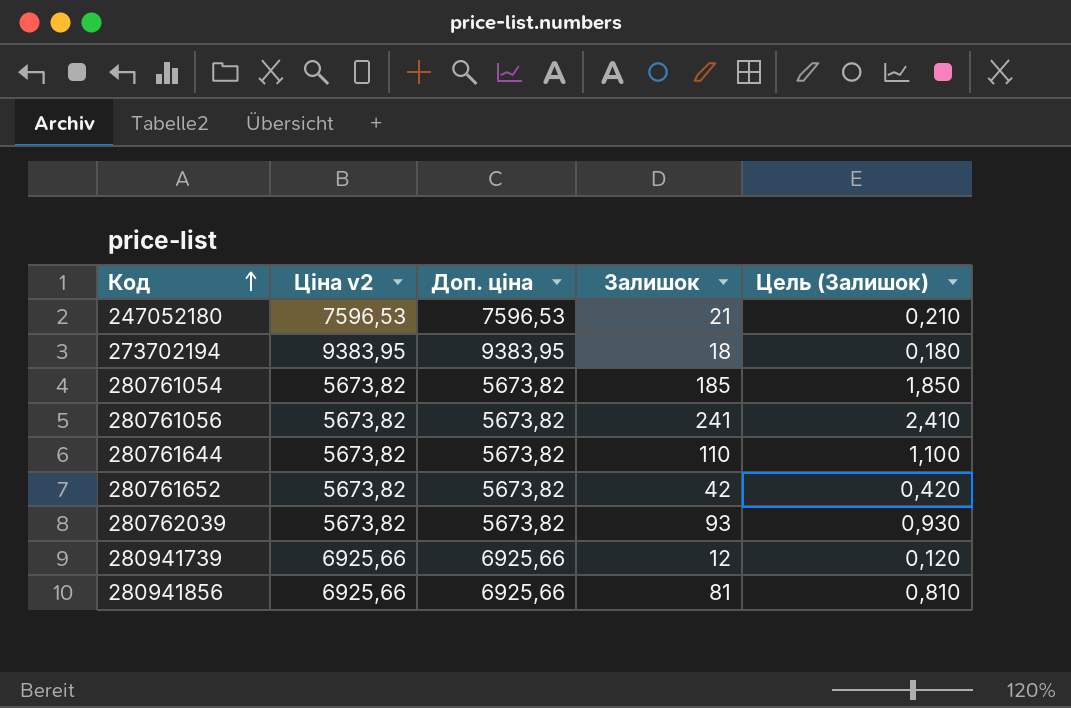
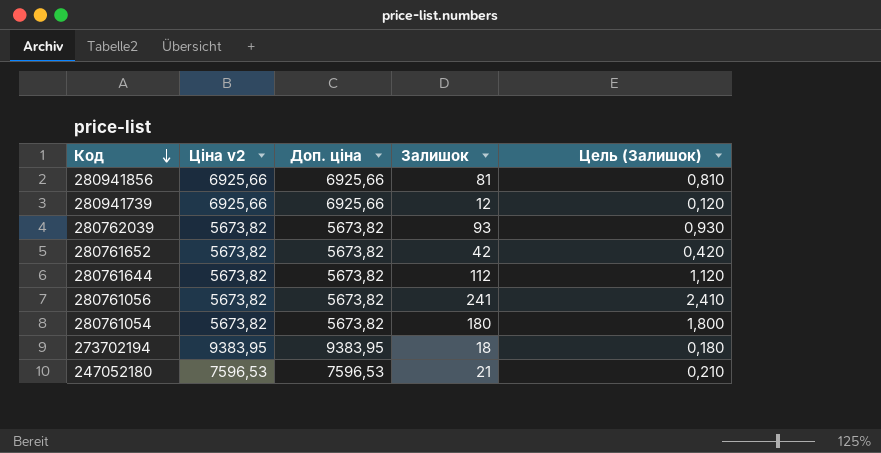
row order: Код ascending -> Код descending
280761644 | Залишок: 110 -> 112
280761644 | Цель (Залишок): 1,100 -> 1,120
280761054 | Залишок: 185 -> 180
280761054 | Цель (Залишок): 1,850 -> 1,800

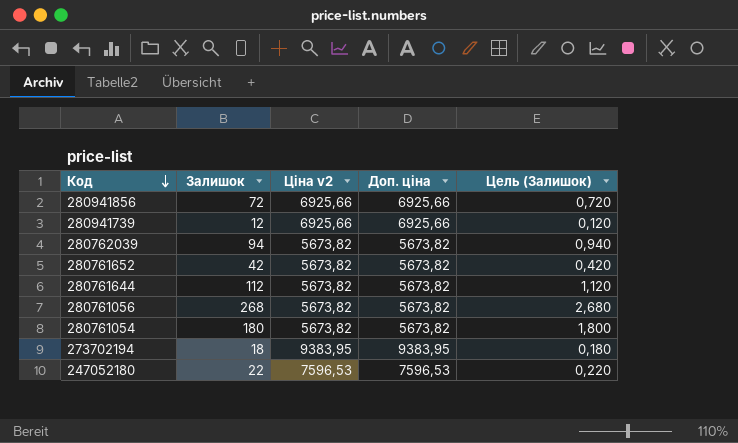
column Залишок | position: 4 -> 2
280941856 | Залишок: 81 -> 72
280941856 | Цель (Залишок): 0,810 -> 0,720
280762039 | Залишок: 93 -> 94
280762039 | Цель (Залишок): 0,930 -> 0,940
280761056 | Залишок: 241 -> 268
280761056 | Цель (Залишок): 2,410 -> 2,680
247052180 | Залишок: 21 -> 22
247052180 | Цель (Залишок): 0,210 -> 0,220

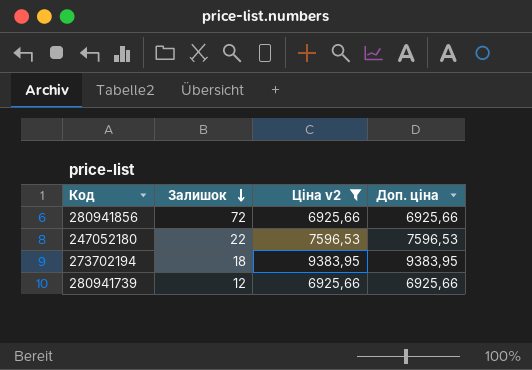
filter: none -> Ціна v2 != 5673,82
row order: Код descending -> Залишок descending
column Цель (Залишок) | formula: [Залишок] * 0,01 -> none

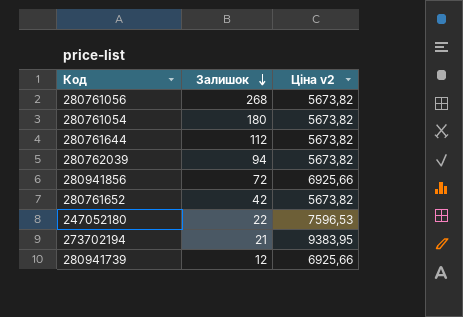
filter: Ціна v2 != 5673,82 -> none
column Доп. ціна | position: 4 -> none
273702194 | Залишок: 18 -> 21

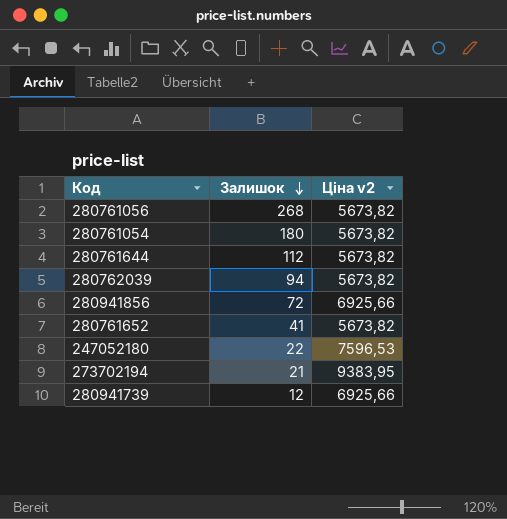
280761652 | Залишок: 42 -> 41

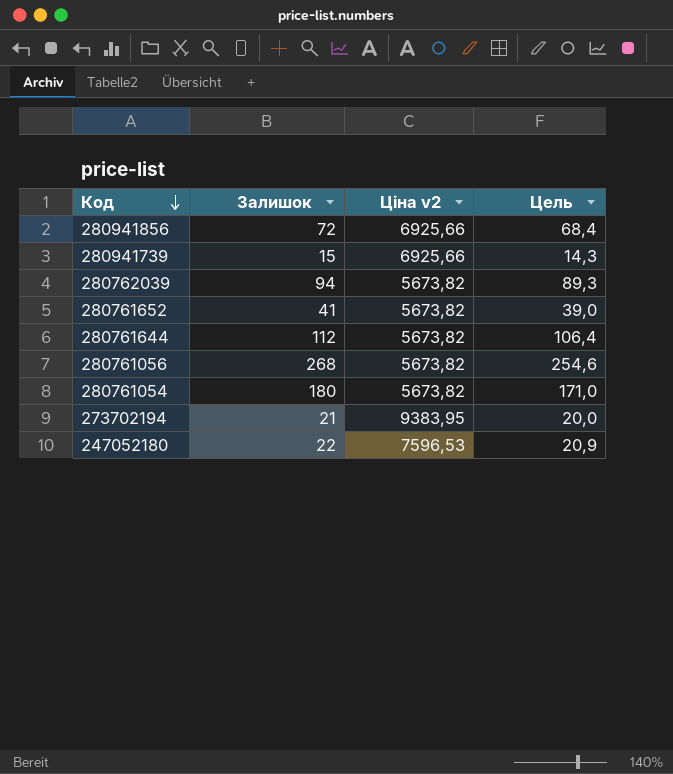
row order: Залишок descending -> Код descending
column Цель | formula: none -> [Залишок] * 0,95
280941739 | Залишок: 12 -> 15

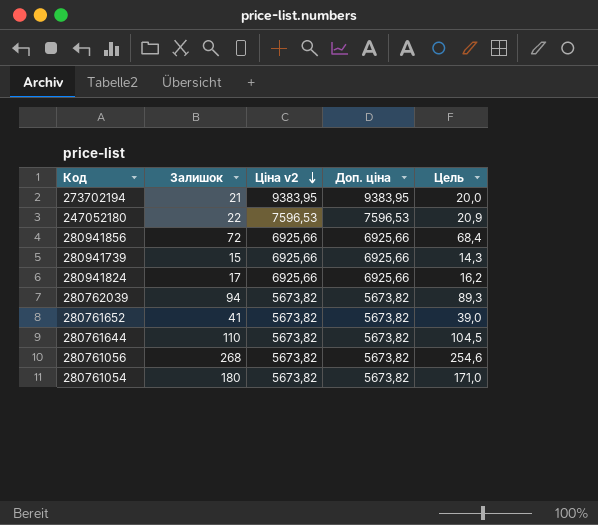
row order: Код descending -> Ціна v2 descending
column Доп. ціна | position: none -> 4
row 280941824: none -> 17 | 6925,66 | 6925,66 | 16,2
280761644 | Залишок: 112 -> 110
280761644 | Цель: 106,4 -> 104,5

